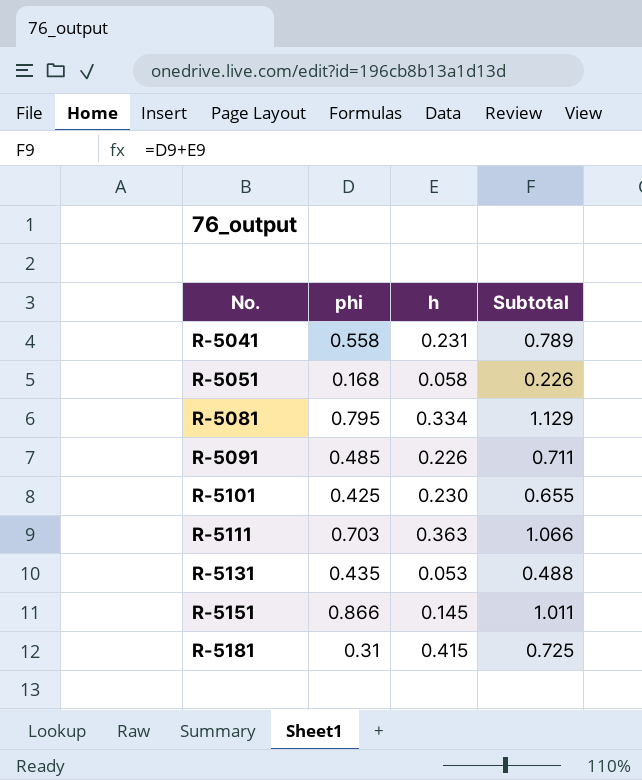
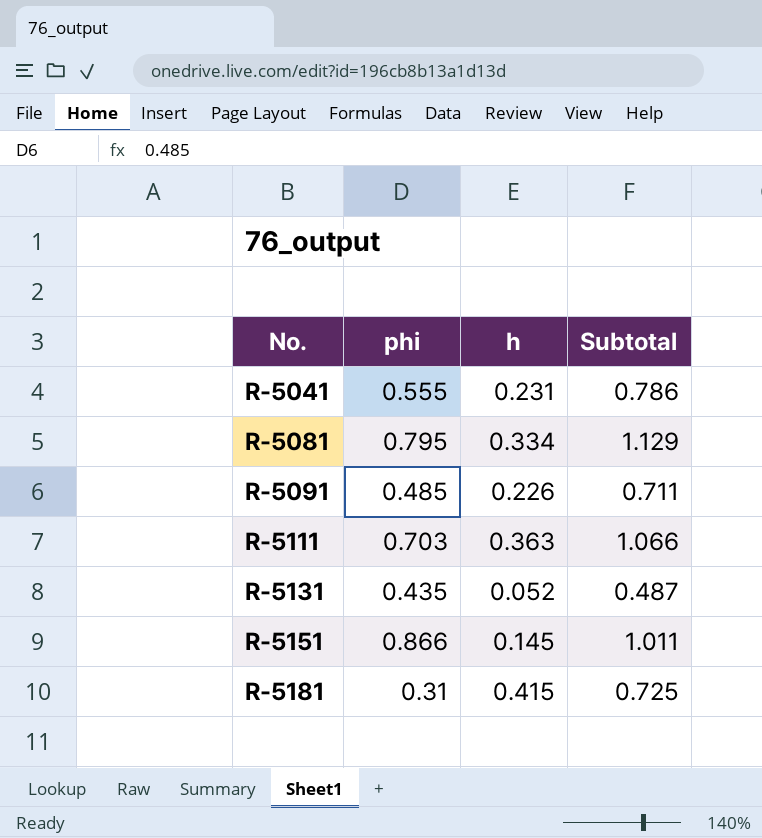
row R-5051: 0.168 | 0.058 | 0.226 -> none
row R-5101: 0.425 | 0.230 | 0.655 -> none
R-5041 | phi: 0.558 -> 0.555
R-5041 | Subtotal: 0.789 -> 0.786
R-5131 | h: 0.053 -> 0.052
R-5131 | Subtotal: 0.488 -> 0.487

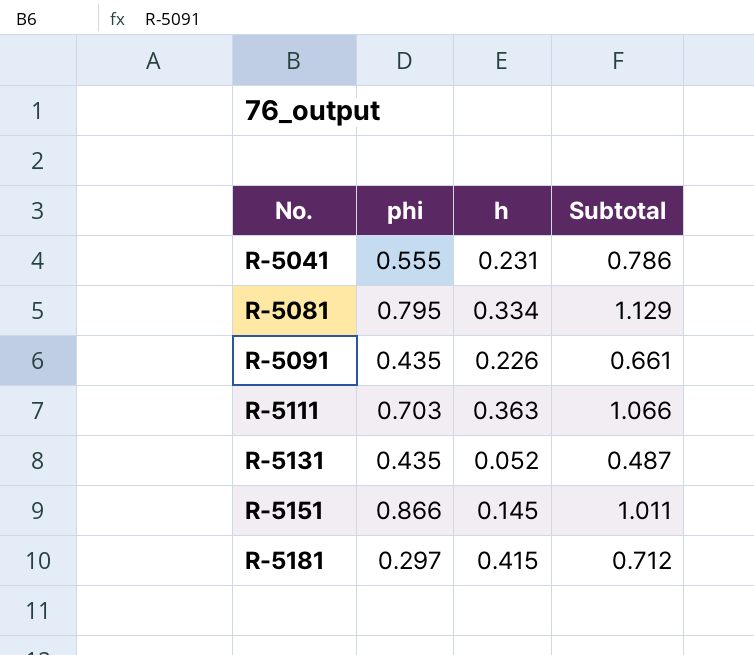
R-5091 | phi: 0.485 -> 0.435
R-5091 | Subtotal: 0.711 -> 0.661
R-5181 | phi: 0.31 -> 0.297
R-5181 | Subtotal: 0.725 -> 0.712

